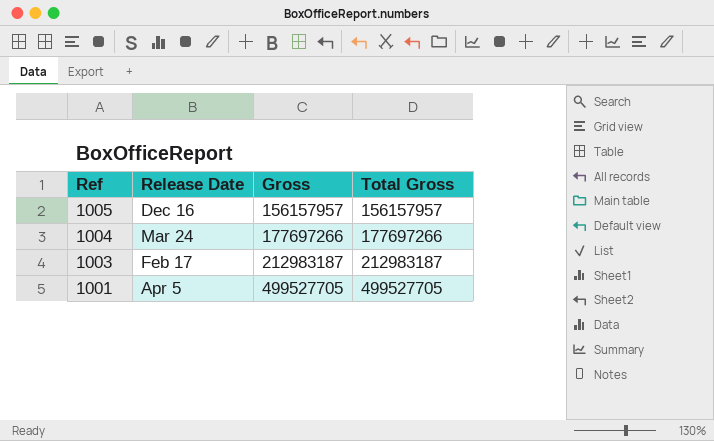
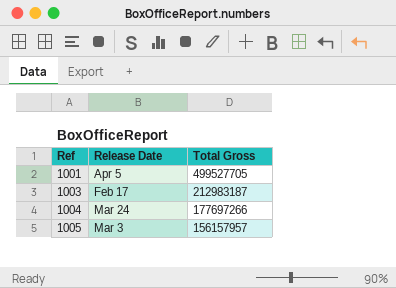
row order: Ref descending -> Ref ascending
column Gross | position: 3 -> none
1005 | Release Date: Dec 16 -> Mar 3

